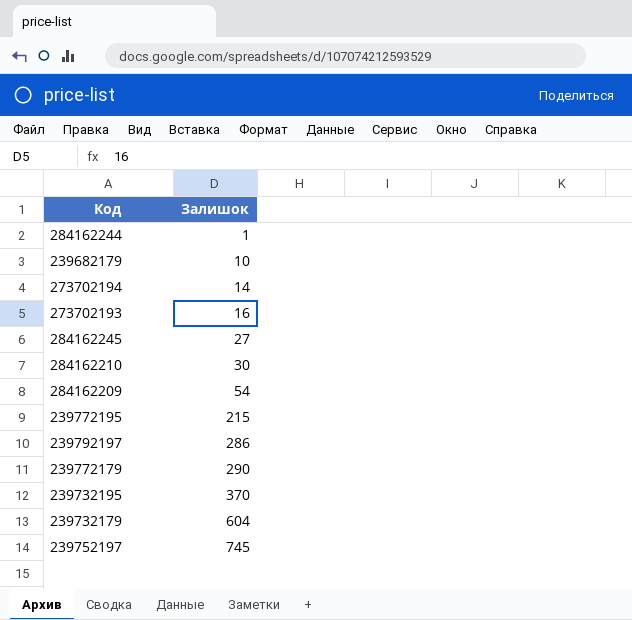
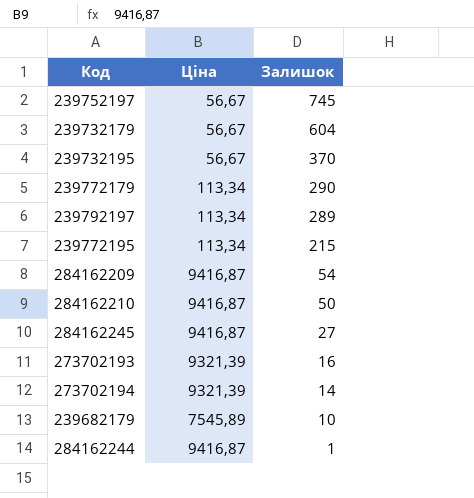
row order: Залишок ascending -> Залишок descending
column Ціна | position: none -> 2
239792197 | Залишок: 286 -> 289
284162210 | Залишок: 30 -> 50

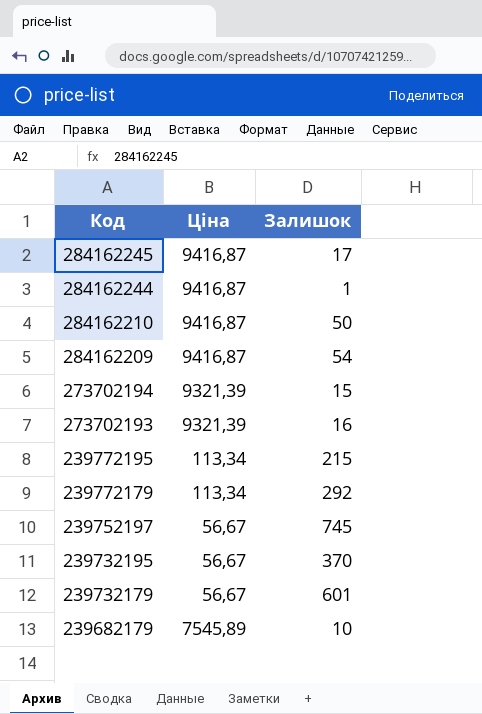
row order: Залишок descending -> Код descending
row 239792197: 113,34 | 289 -> none
284162245 | Залишок: 27 -> 17
273702194 | Залишок: 14 -> 15
239772179 | Залишок: 290 -> 292
239732179 | Залишок: 604 -> 601

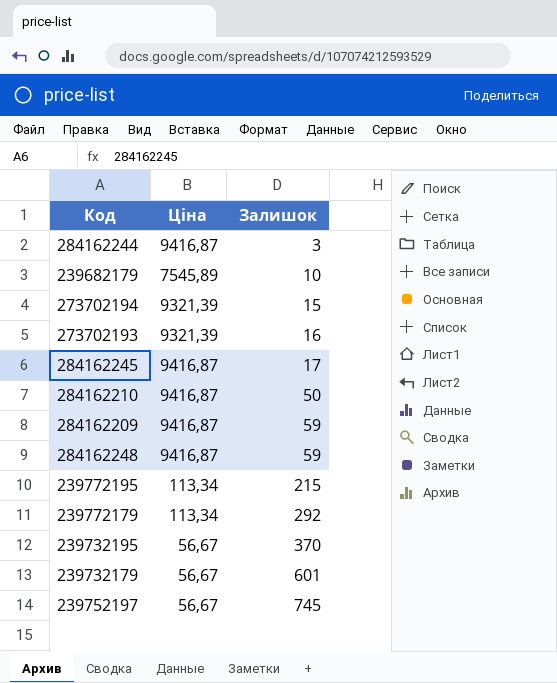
row order: Код descending -> Залишок ascending
284162244 | Залишок: 1 -> 3
284162209 | Залишок: 54 -> 59
row 284162248: none -> 9416,87 | 59

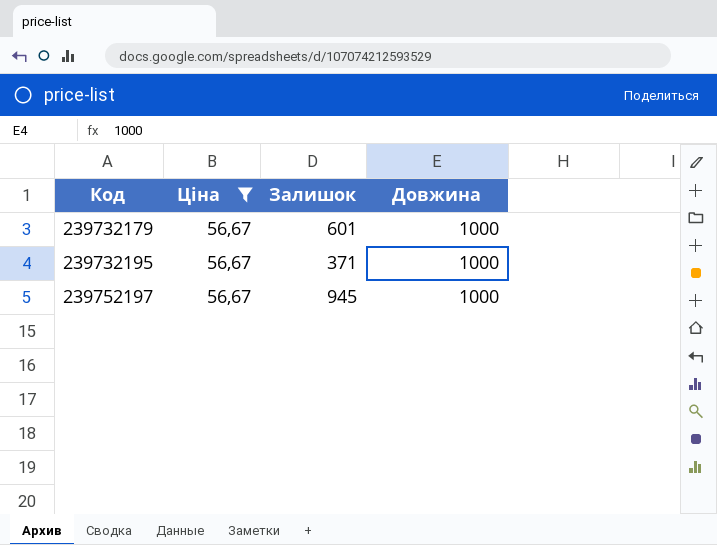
filter: none -> Ціна = 56,67
row order: Залишок ascending -> Код ascending
column Довжина | position: none -> 4
239732195 | Залишок: 370 -> 371
239752197 | Залишок: 745 -> 945

